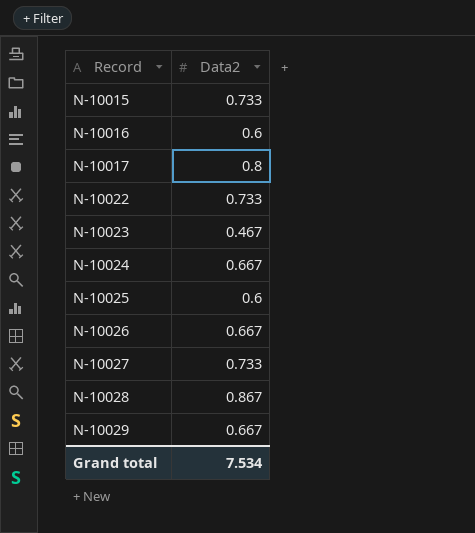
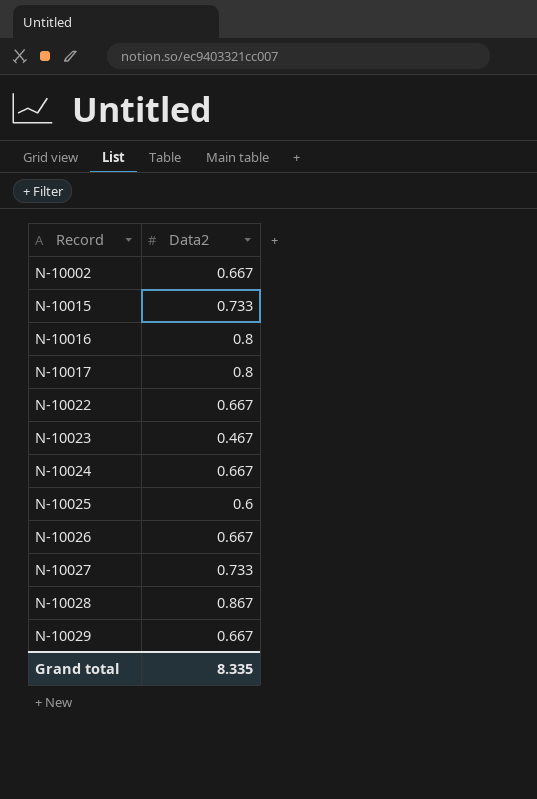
row N-10002: none -> 0.667
N-10016 | Data2: 0.6 -> 0.8
N-10022 | Data2: 0.733 -> 0.667
Grand total | Data2: 7.534 -> 8.335

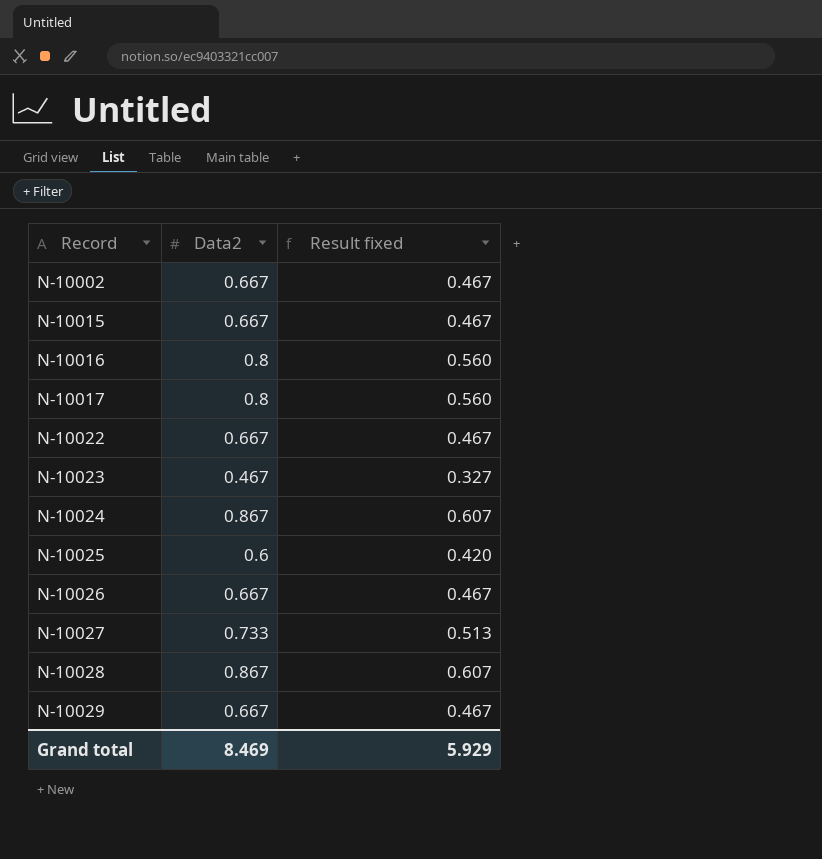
column Result fixed | formula: none -> [Data2] * 0.7
N-10015 | Data2: 0.733 -> 0.667
N-10024 | Data2: 0.667 -> 0.867
Grand total | Data2: 8.335 -> 8.469

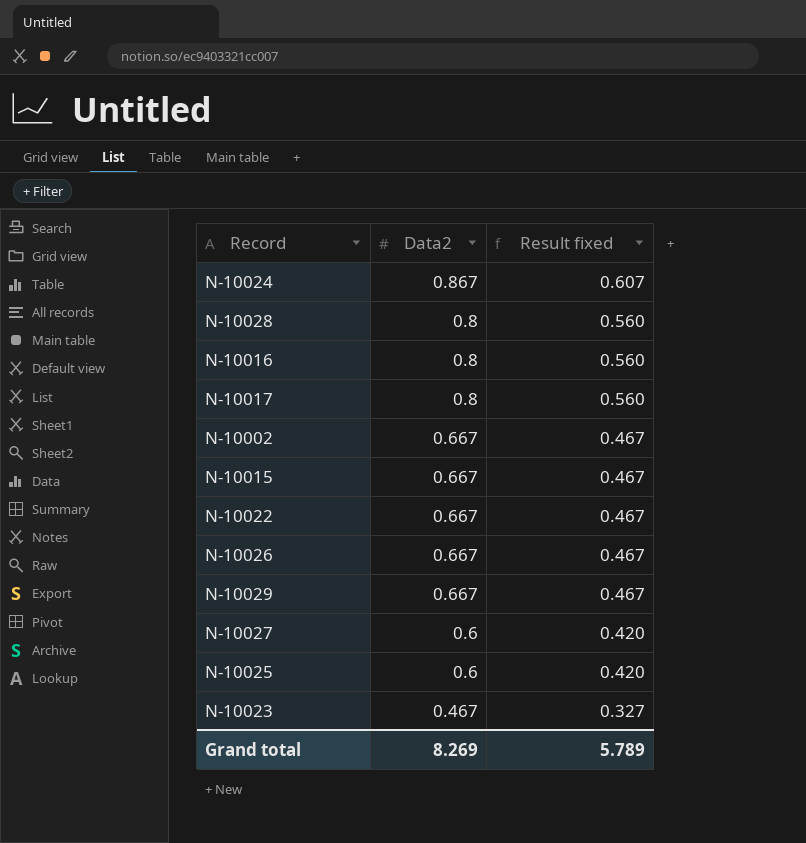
row order: Record ascending -> Data2 descending
N-10028 | Data2: 0.867 -> 0.8
N-10028 | Result fixed: 0.607 -> 0.560
N-10027 | Data2: 0.733 -> 0.6
N-10027 | Result fixed: 0.513 -> 0.420
Grand total | Data2: 8.469 -> 8.269
Grand total | Result fixed: 5.929 -> 5.789

